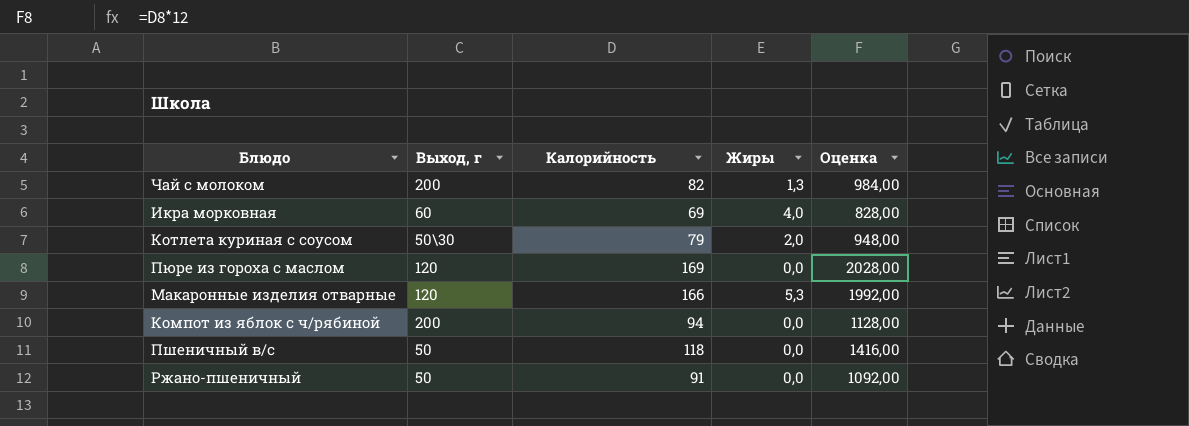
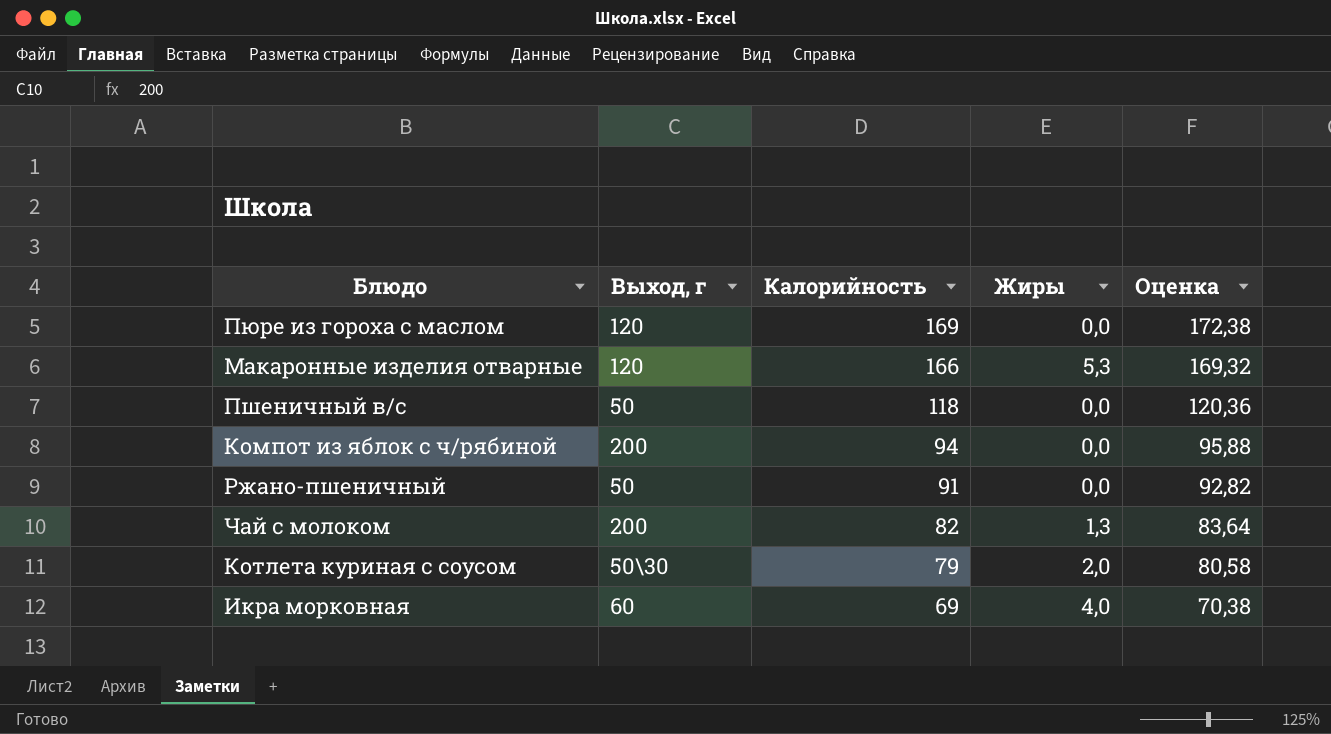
row order: none -> Калорийность descending
column Оценка | formula: [Калорийность] * 12 -> [Калорийность] * 1,02

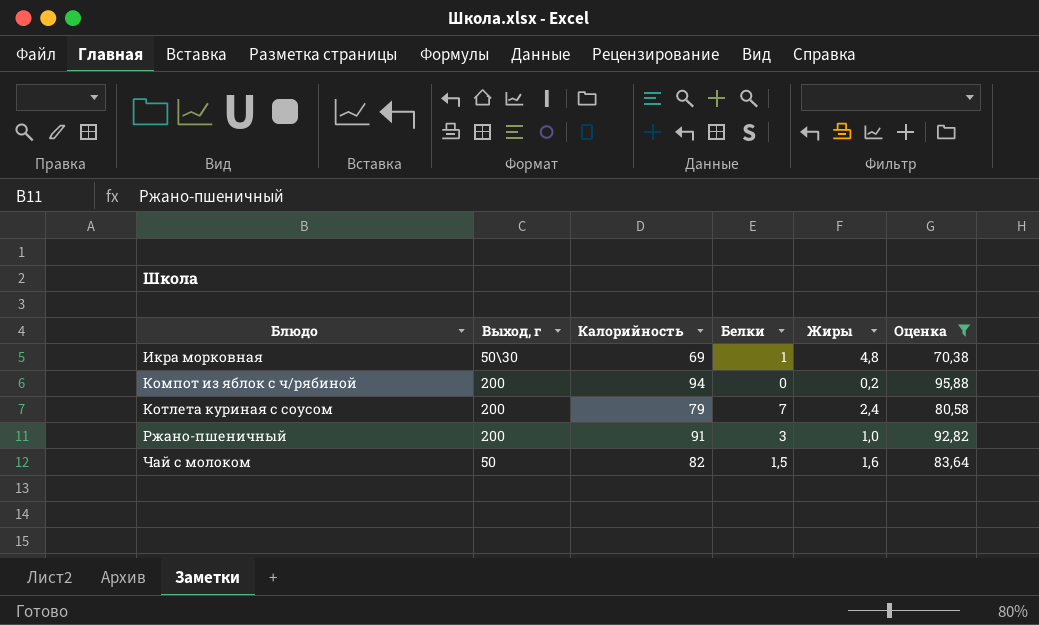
filter: none -> Оценка <= 95,88
row order: Калорийность descending -> Блюдо ascending
column Белки | position: none -> 4
Икра морковная | Выход, г: 60 -> 50\30
Икра морковная | Жиры: 4,0 -> 4,8
Компот из яблок с ч/рябиной | Жиры: 0,0 -> 0,2
Котлета куриная с соусом | Выход, г: 50\30 -> 200
Котлета куриная с соусом | Жиры: 2,0 -> 2,4
Ржано-пшеничный | Выход, г: 50 -> 200
Ржано-пшеничный | Жиры: 0,0 -> 1,0
Чай с молоком | Выход, г: 200 -> 50
Чай с молоком | Жиры: 1,3 -> 1,6

